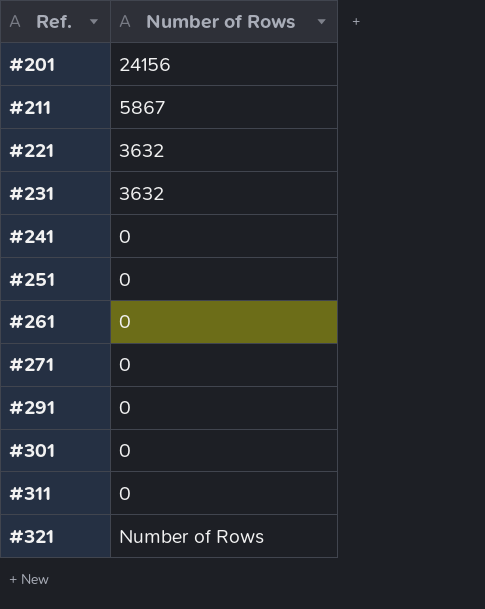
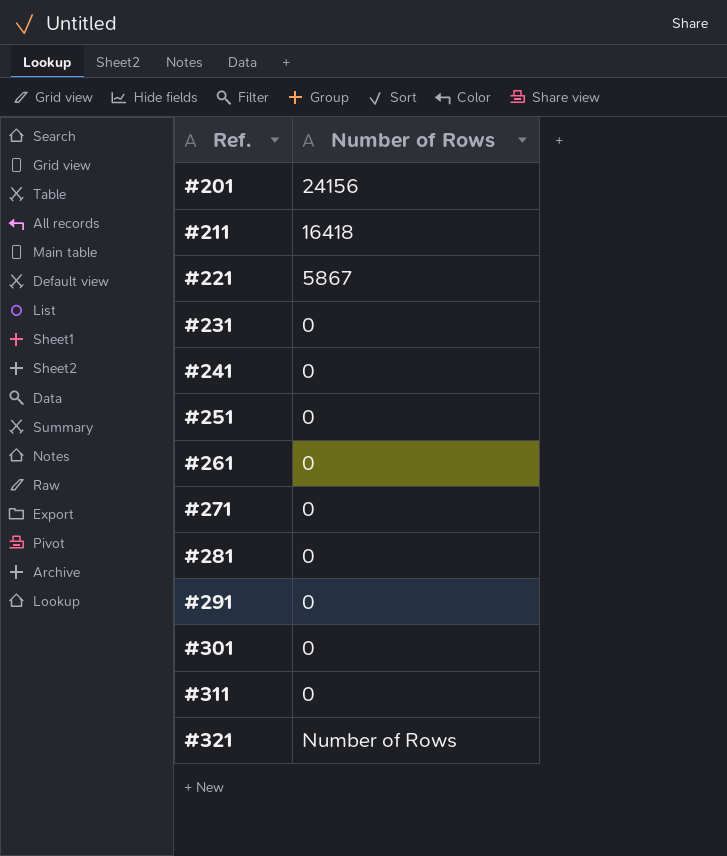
#211 | Number of Rows: 5867 -> 16418
#221 | Number of Rows: 3632 -> 5867
#231 | Number of Rows: 3632 -> 0
row #281: none -> 0

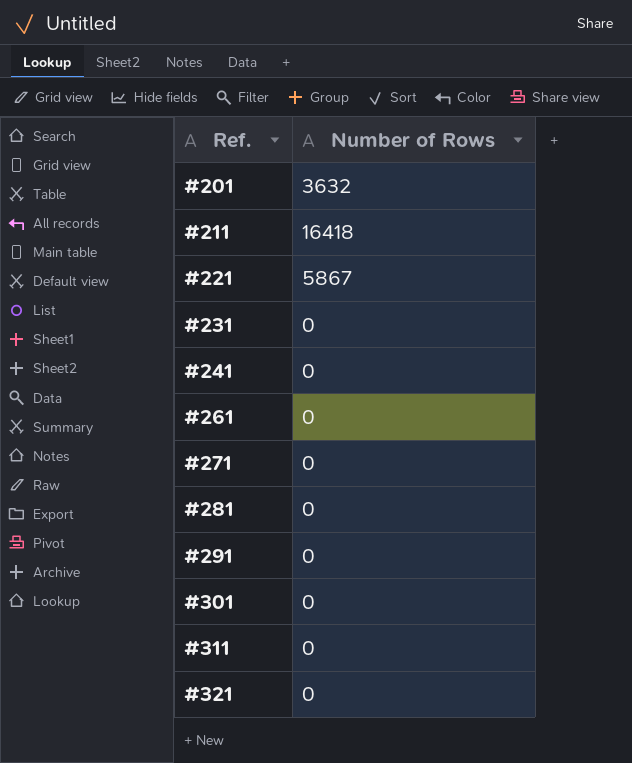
row #251: 0 -> none
#201 | Number of Rows: 24156 -> 3632
#321 | Number of Rows: Number of Rows -> 0

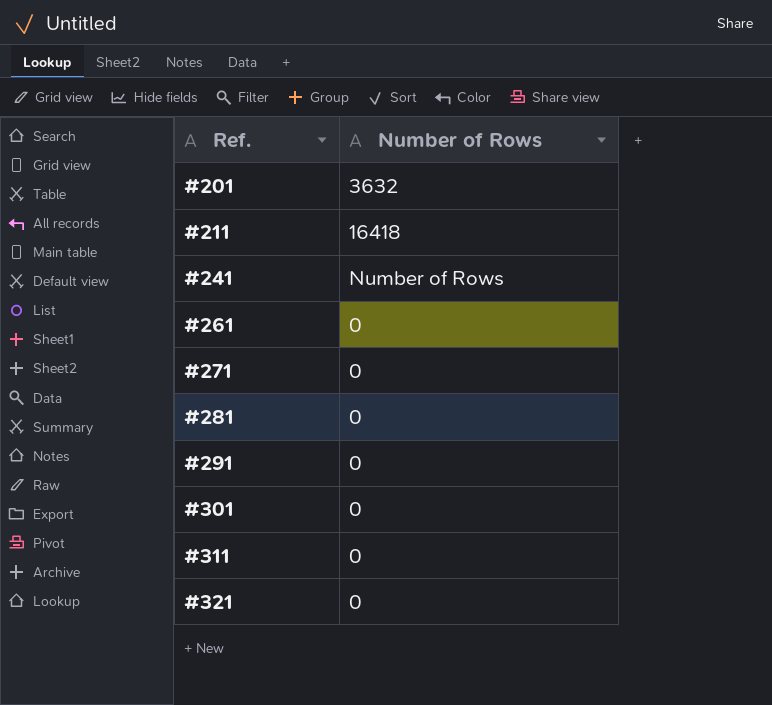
row #221: 5867 -> none
row #231: 0 -> none
#241 | Number of Rows: 0 -> Number of Rows

